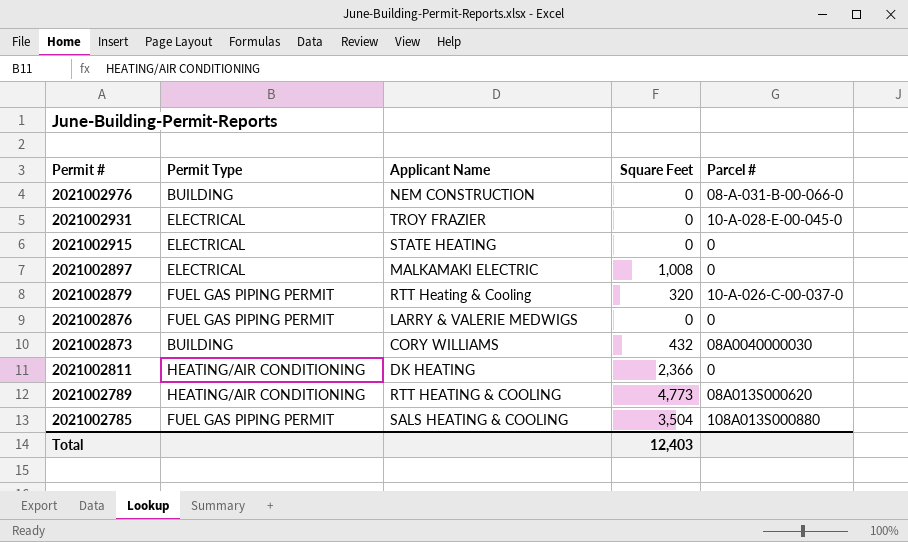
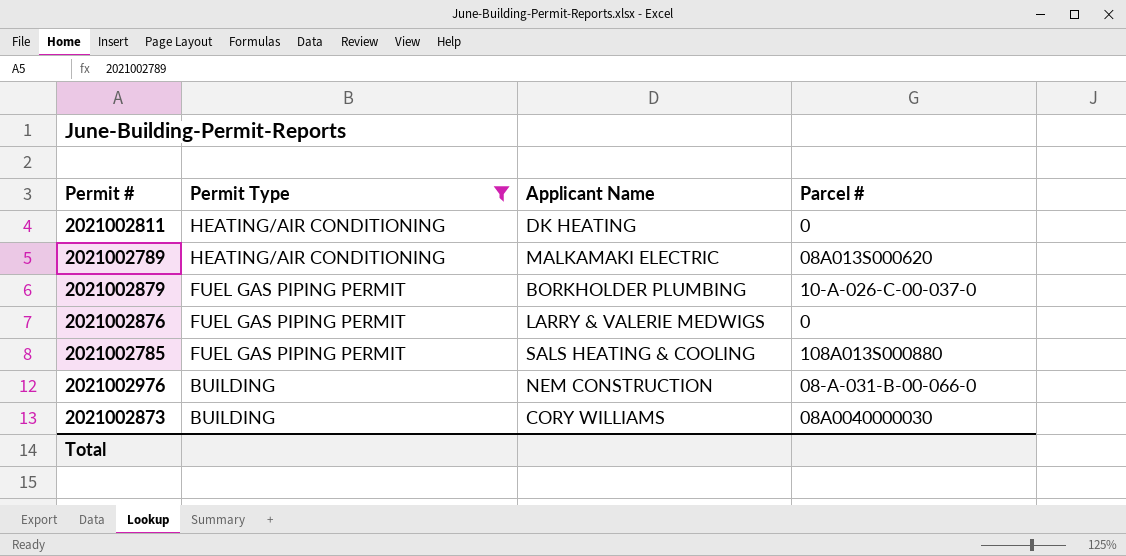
filter: none -> Permit Type != ELECTRICAL
row order: Permit # descending -> Permit Type descending
column Square Feet | position: 4 -> none
2021002789 | Applicant Name: RTT HEATING & COOLING -> MALKAMAKI ELECTRIC
2021002879 | Applicant Name: RTT Heating & Cooling -> BORKHOLDER PLUMBING

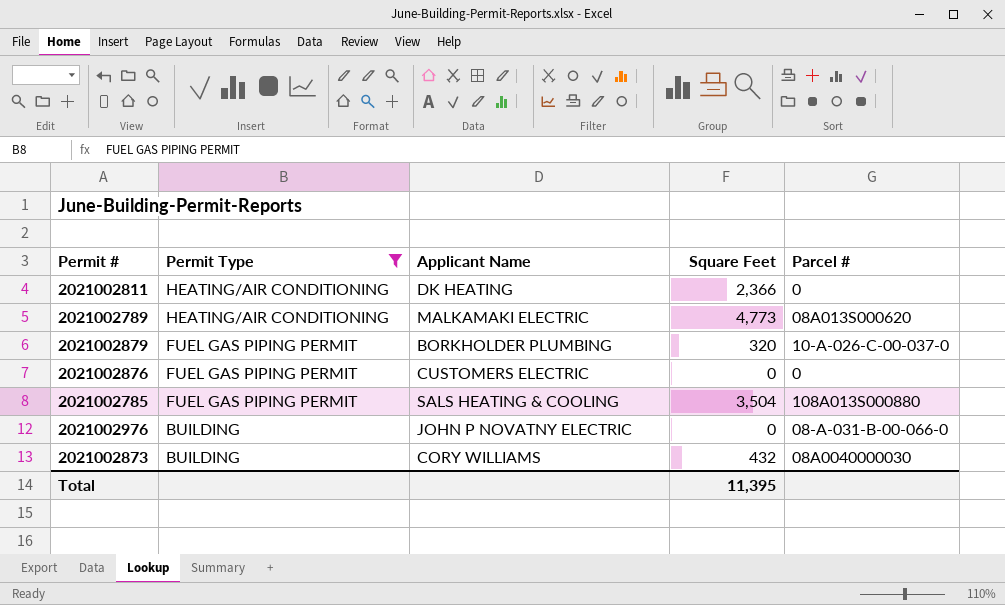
column Square Feet | position: none -> 4
2021002876 | Applicant Name: LARRY & VALERIE MEDWIGS -> CUSTOMERS ELECTRIC
2021002976 | Applicant Name: NEM CONSTRUCTION -> JOHN P NOVATNY ELECTRIC

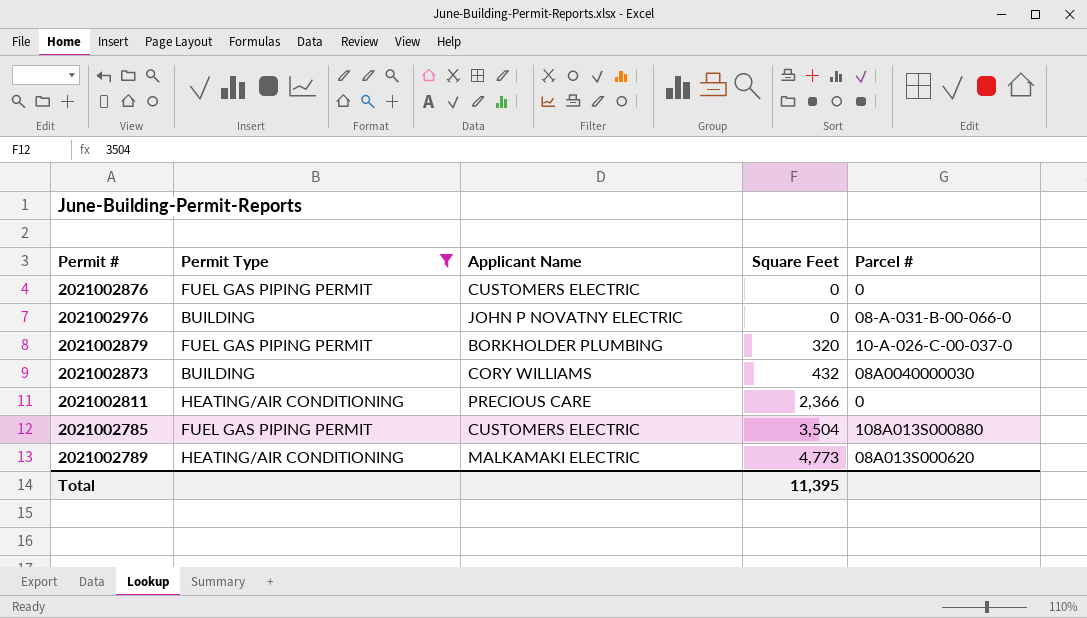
row order: Permit Type descending -> Square Feet ascending
2021002811 | Applicant Name: DK HEATING -> PRECIOUS CARE
2021002785 | Applicant Name: SALS HEATING & COOLING -> CUSTOMERS ELECTRIC

